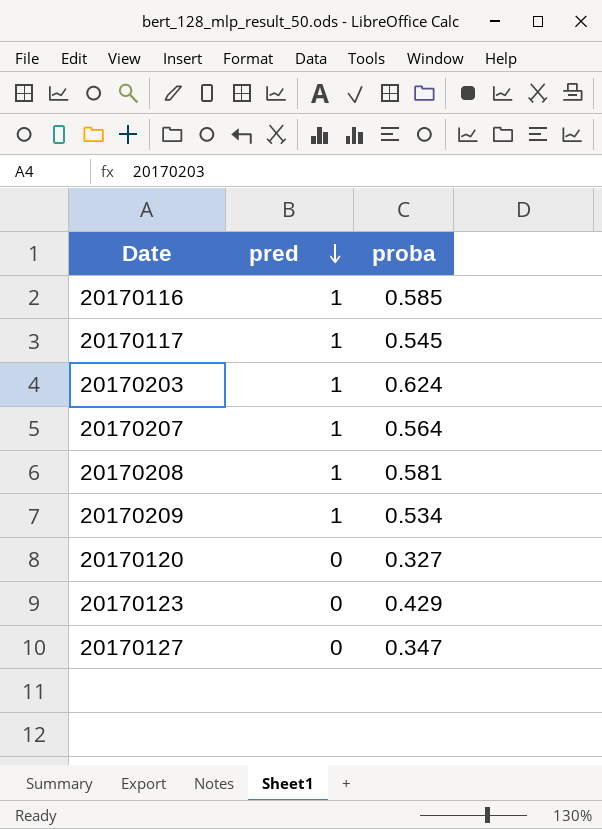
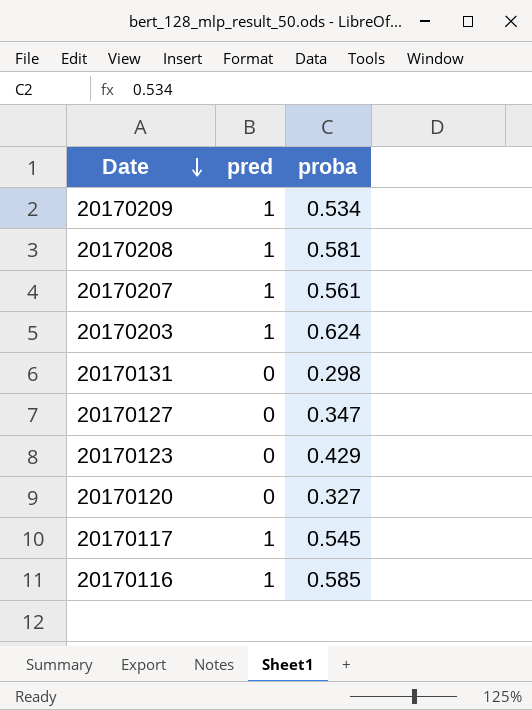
row order: pred descending -> Date descending
20170207 | proba: 0.564 -> 0.561
row 20170131: none -> 0 | 0.298

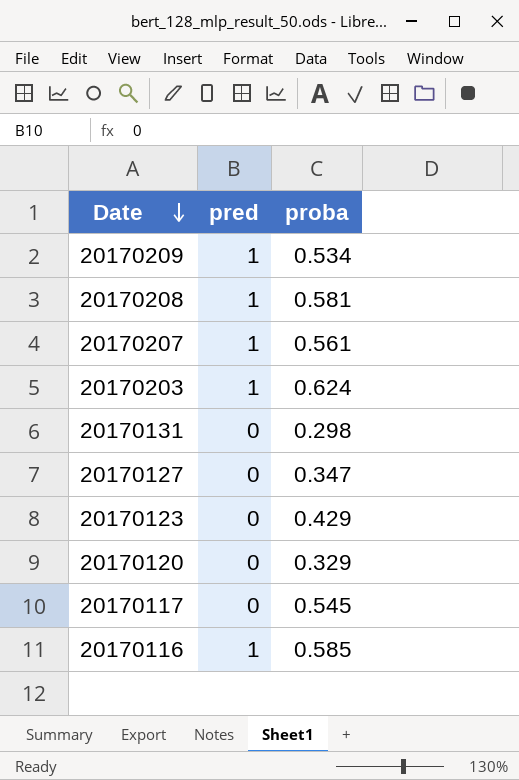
20170120 | proba: 0.327 -> 0.329
20170117 | pred: 1 -> 0

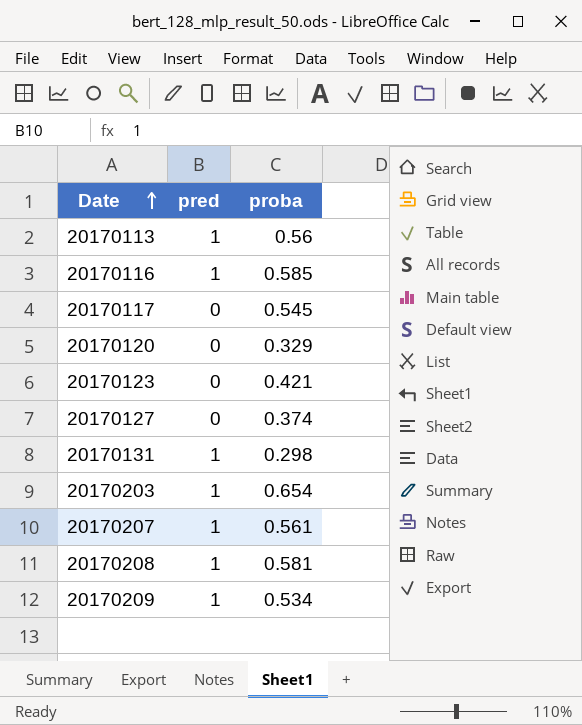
row order: Date descending -> Date ascending
row 20170113: none -> 1 | 0.56
20170123 | proba: 0.429 -> 0.421
20170127 | proba: 0.347 -> 0.374
20170131 | pred: 0 -> 1
20170203 | proba: 0.624 -> 0.654

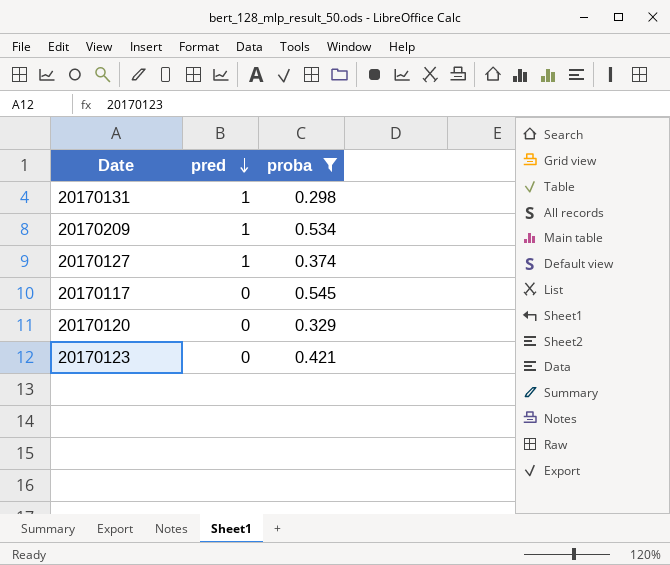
filter: none -> proba <= 0.545
row order: Date ascending -> pred descending
20170127 | pred: 0 -> 1

